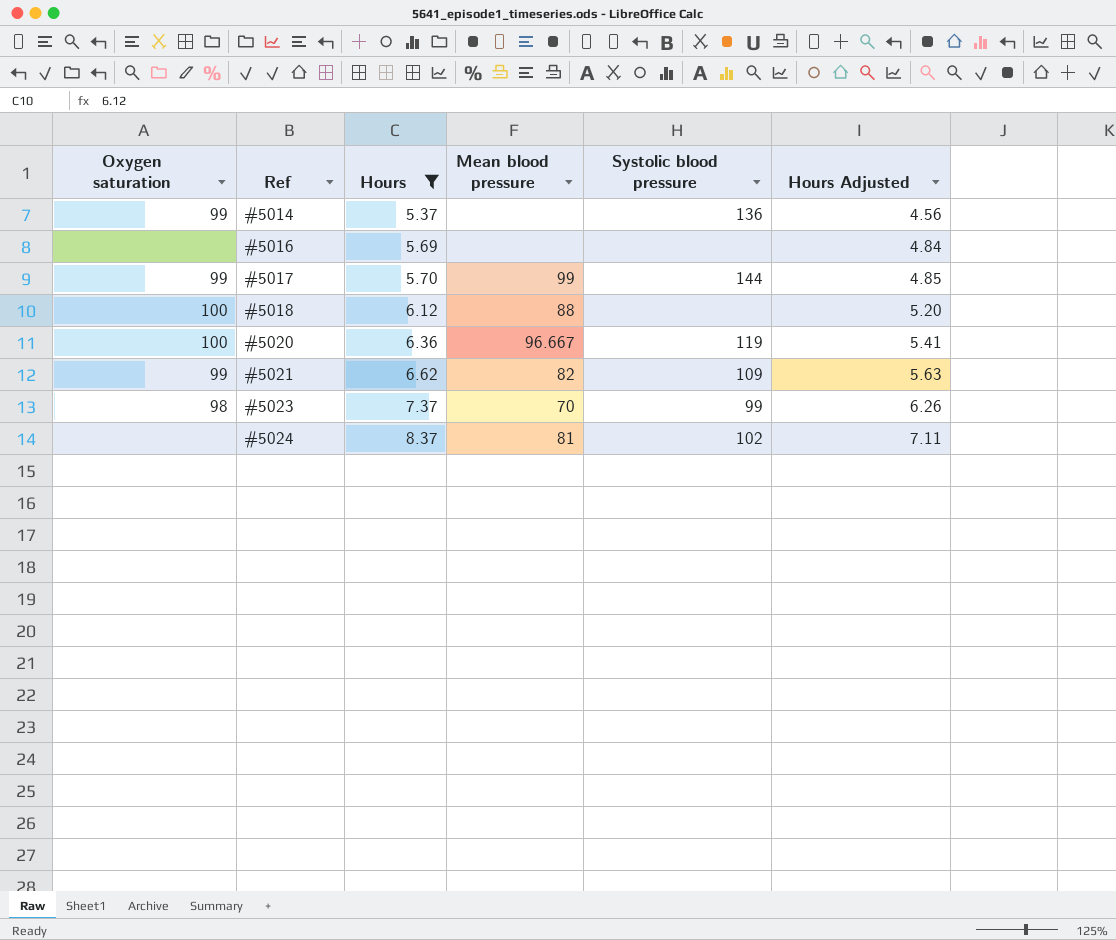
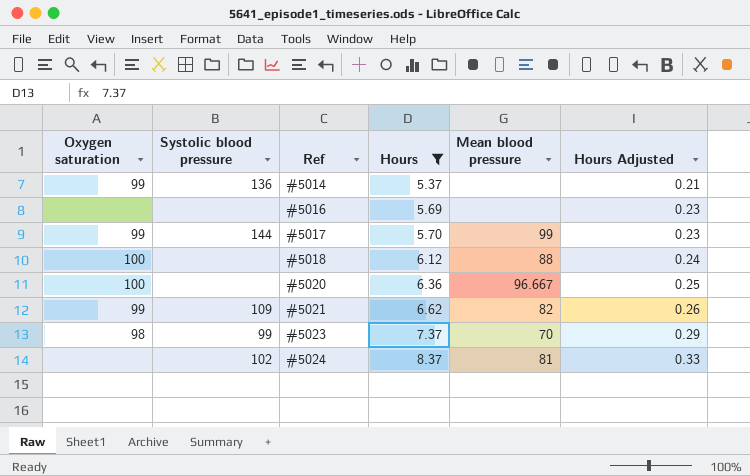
column Systolic blood pressure | position: 5 -> 2
column Hours Adjusted | formula: [Hours] * 0.85 -> [Hours] * 0.04
#5020 | Systolic blood pressure: 119 -> none

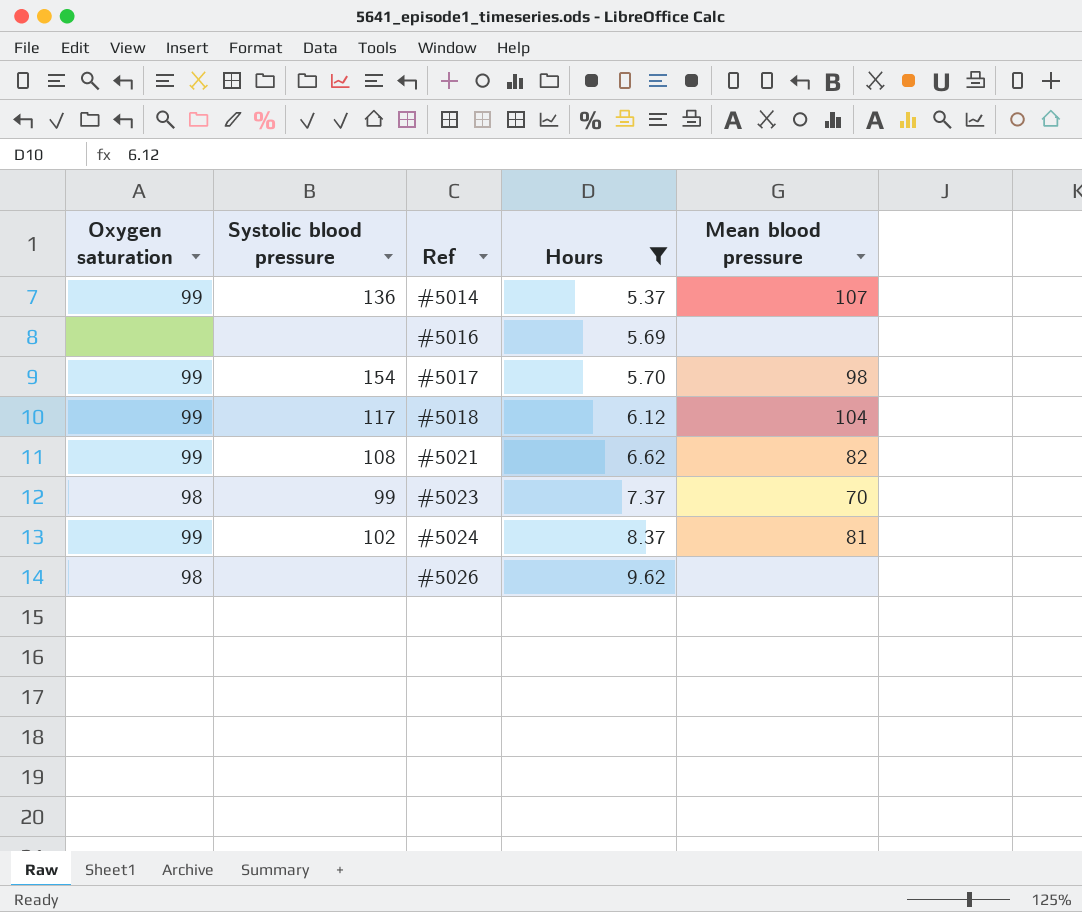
column Hours Adjusted | formula: [Hours] * 0.04 -> none
row #5020: 100 | none | 6.36 | 96.667 | 0.25 -> none
#5014 | Mean blood pressure: none -> 107
#5017 | Systolic blood pressure: 144 -> 154
#5017 | Mean blood pressure: 99 -> 98
#5018 | Oxygen saturation: 100 -> 99
#5018 | Systolic blood pressure: none -> 117
#5018 | Mean blood pressure: 88 -> 104
#5021 | Systolic blood pressure: 109 -> 108
#5024 | Oxygen saturation: none -> 99
row #5026: none -> 98 | none | 9.62 | none

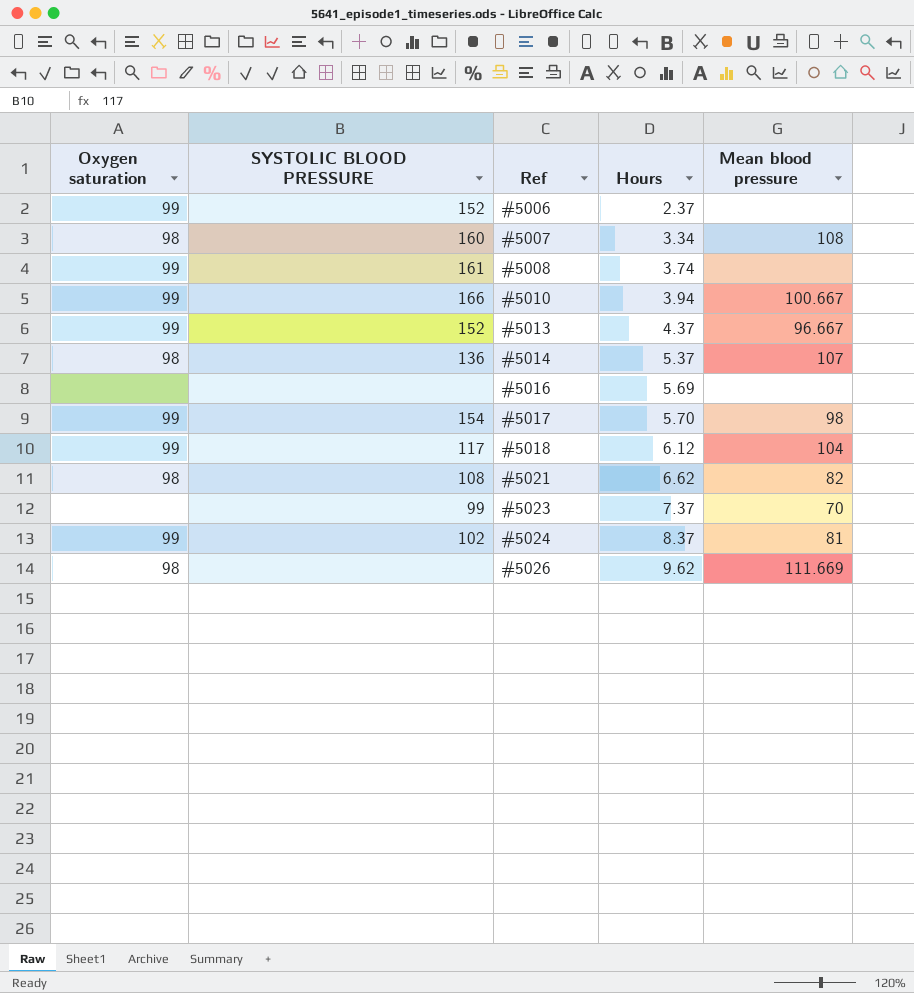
filter: Hours >= 5.37 -> none
column name: Systolic blood pressure -> SYSTOLIC BLOOD PRESSURE
#5014 | Oxygen saturation: 99 -> 98
#5021 | Oxygen saturation: 99 -> 98
#5023 | Oxygen saturation: 98 -> none
#5026 | Mean blood pressure: none -> 111.669

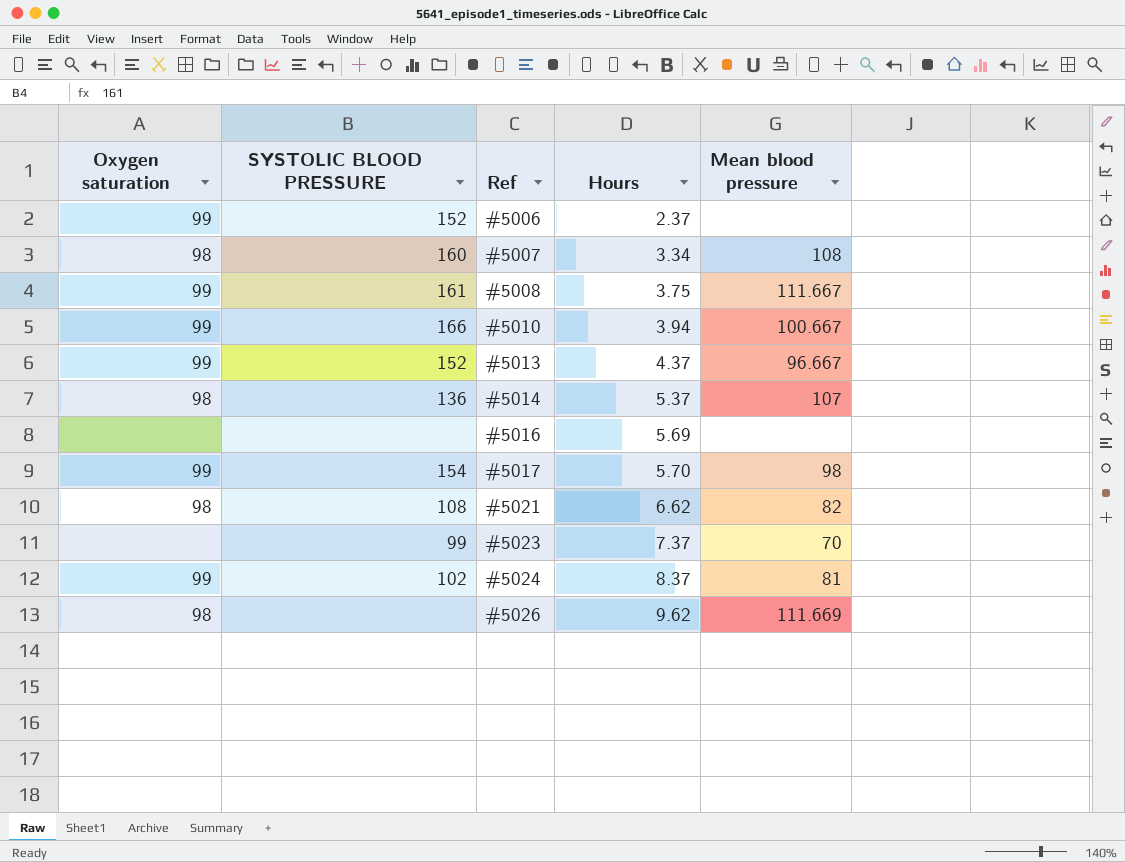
row #5018: 99 | 117 | 6.12 | 104 -> none
#5008 | Hours: 3.74 -> 3.75
#5008 | Mean blood pressure: none -> 111.667

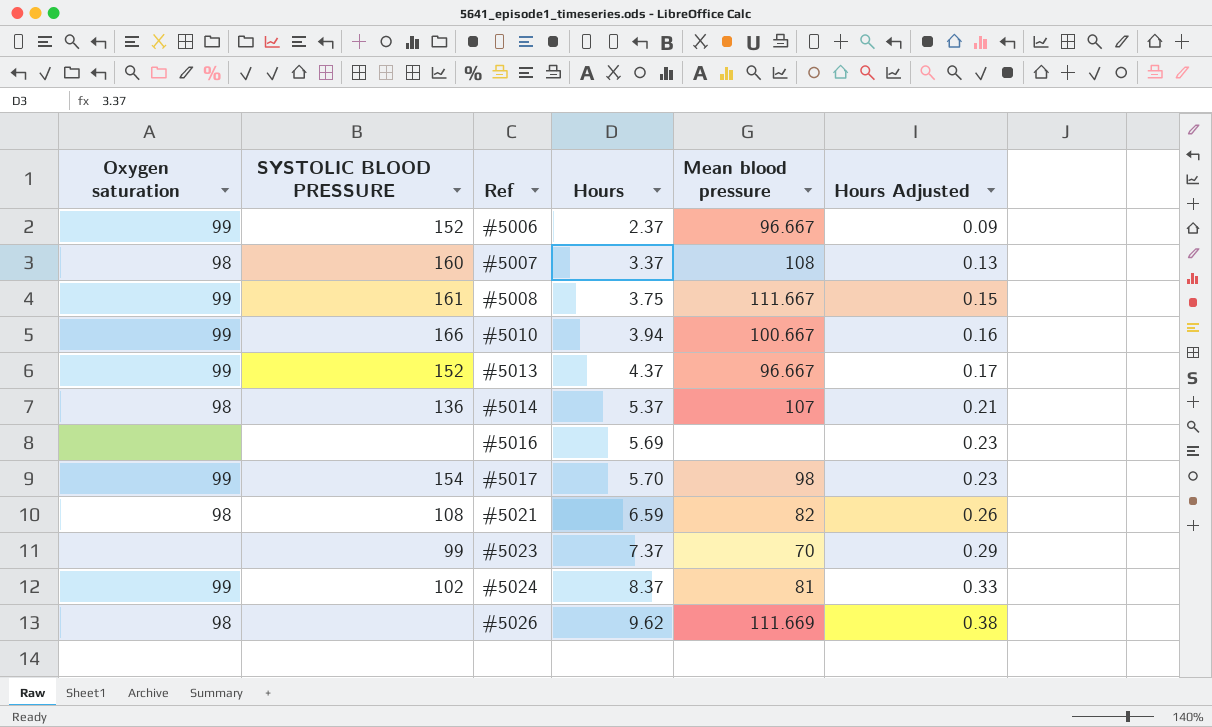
column Hours Adjusted | formula: none -> [Hours] * 0.04
#5006 | Mean blood pressure: none -> 96.667
#5007 | Hours: 3.34 -> 3.37
#5021 | Hours: 6.62 -> 6.59

